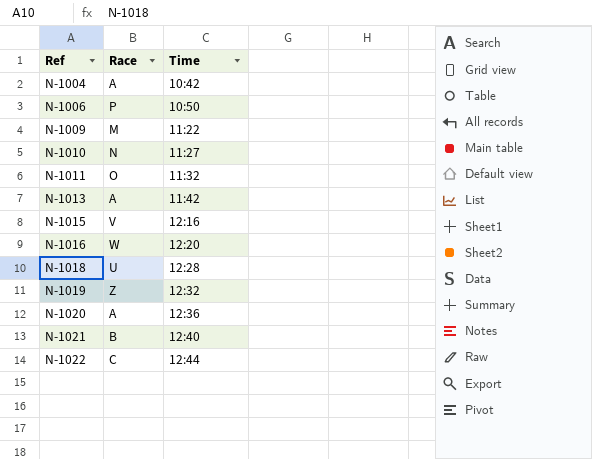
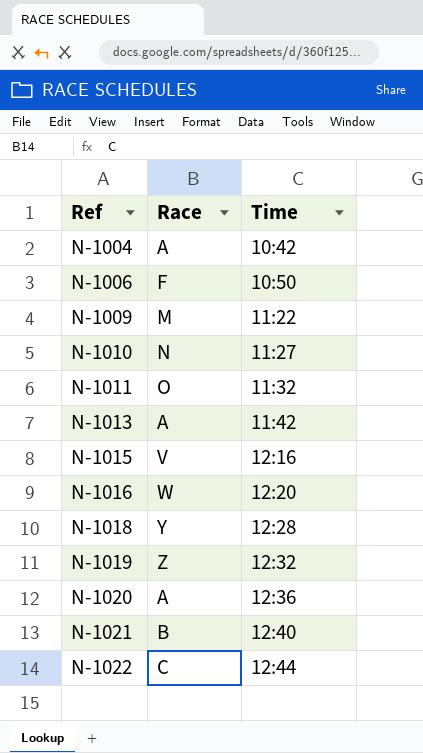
N-1006 | Race: P -> F
N-1018 | Race: U -> Y

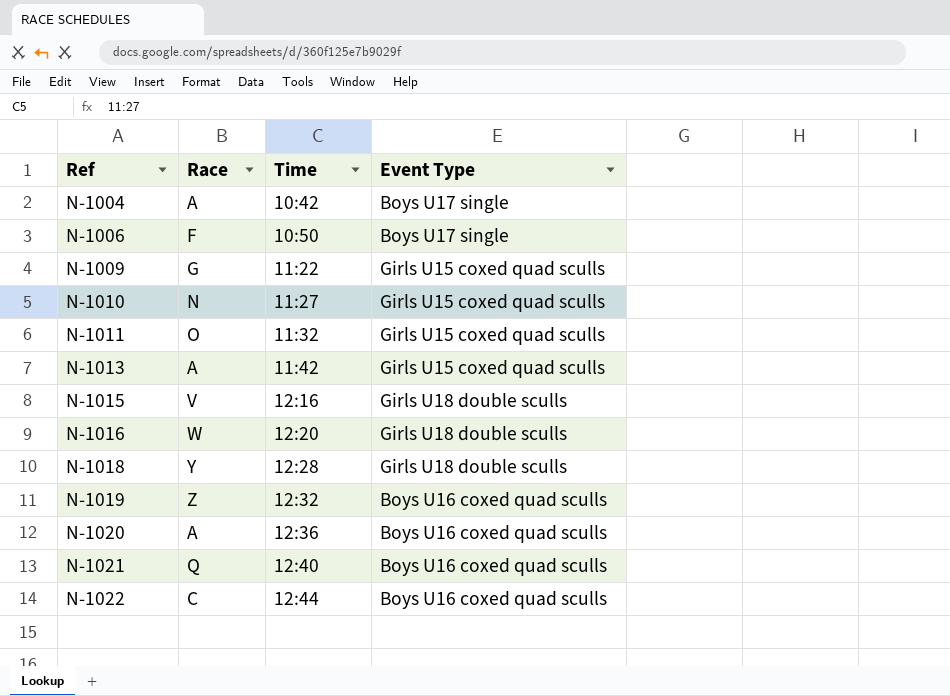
column Event Type | position: none -> 4
N-1009 | Race: M -> G
N-1021 | Race: B -> Q

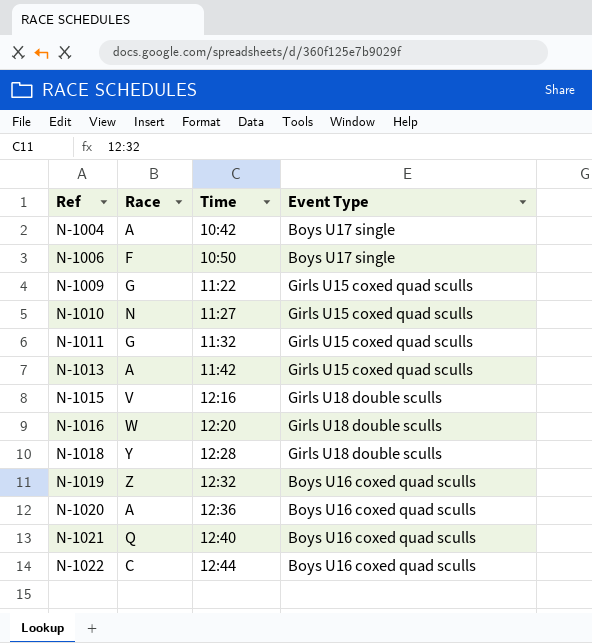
N-1011 | Race: O -> G

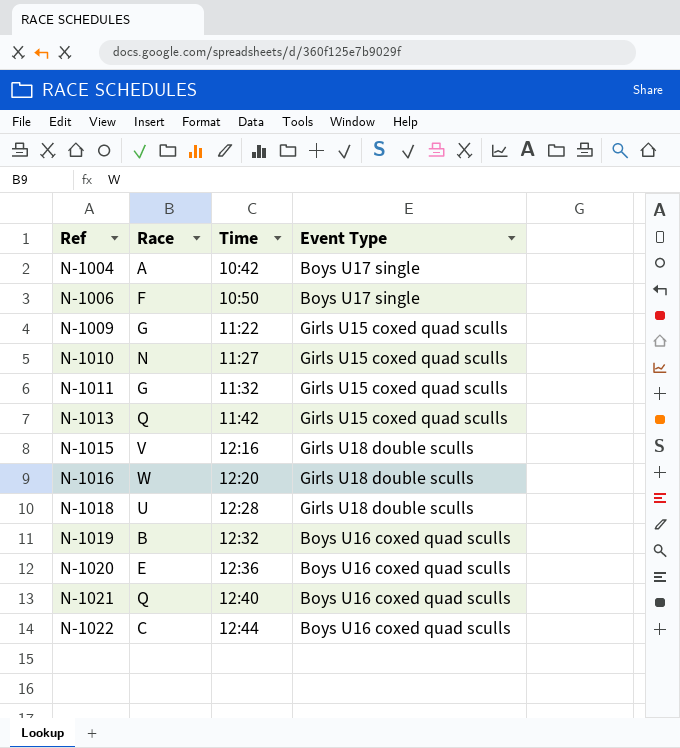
N-1013 | Race: A -> Q
N-1018 | Race: Y -> U
N-1019 | Race: Z -> B
N-1020 | Race: A -> E

